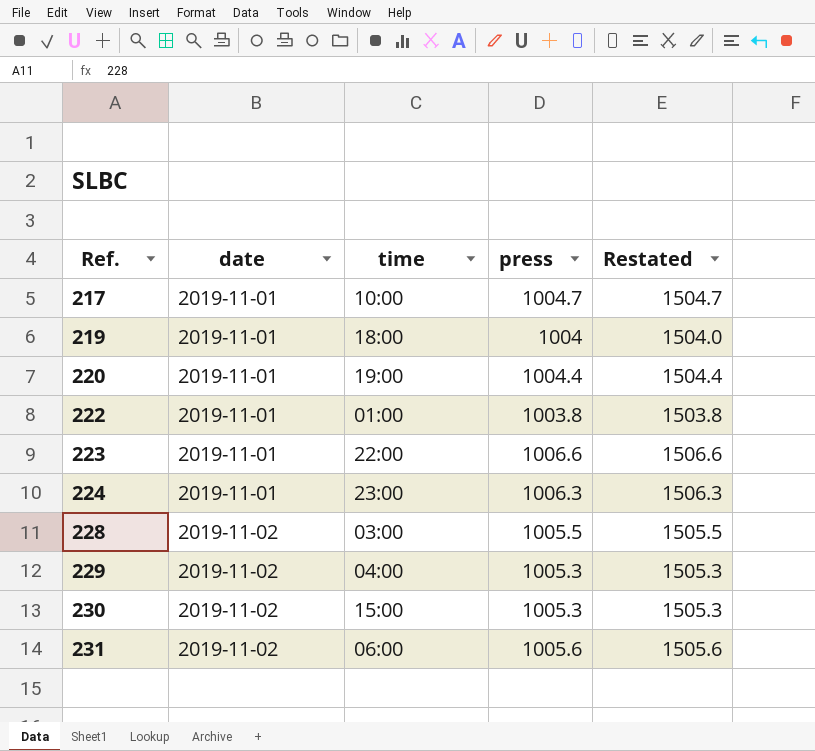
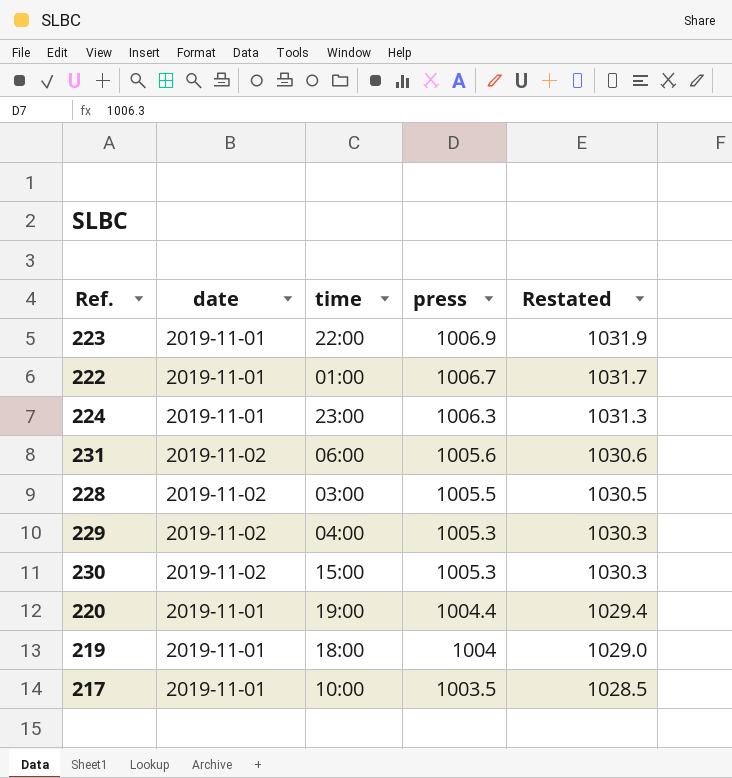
row order: Ref. ascending -> press descending
column Restated | formula: [press] + 500 -> [press] + 25
223 | press: 1006.6 -> 1006.9
222 | press: 1003.8 -> 1006.7
217 | press: 1004.7 -> 1003.5

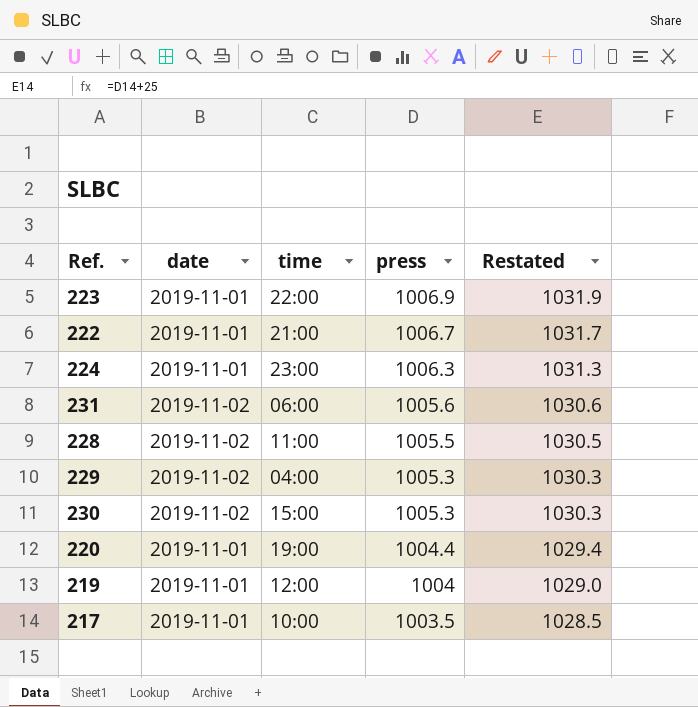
222 | time: 01:00 -> 21:00
228 | time: 03:00 -> 11:00
219 | time: 18:00 -> 12:00

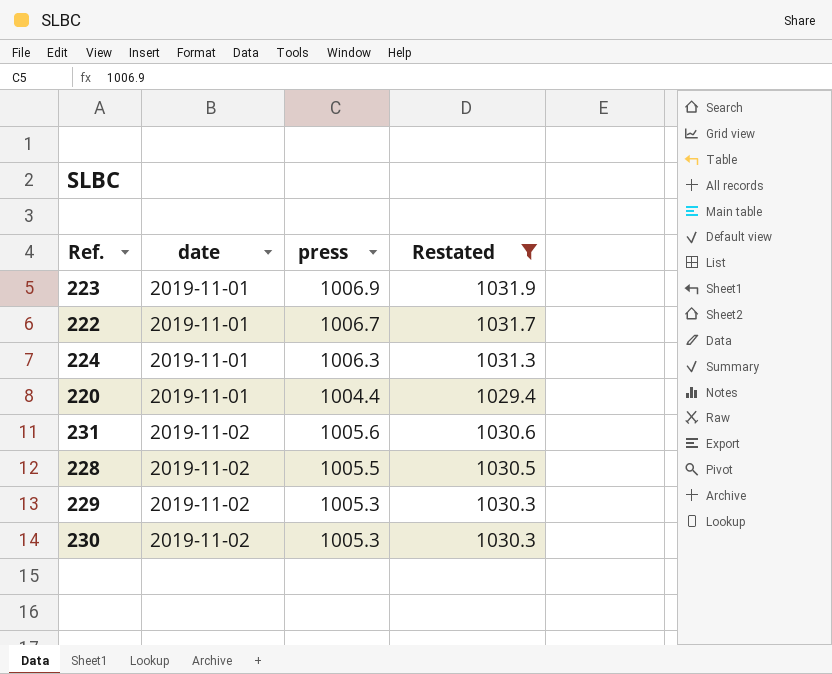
filter: none -> Restated >= 1029.4
row order: press descending -> date ascending
column time | position: 3 -> none

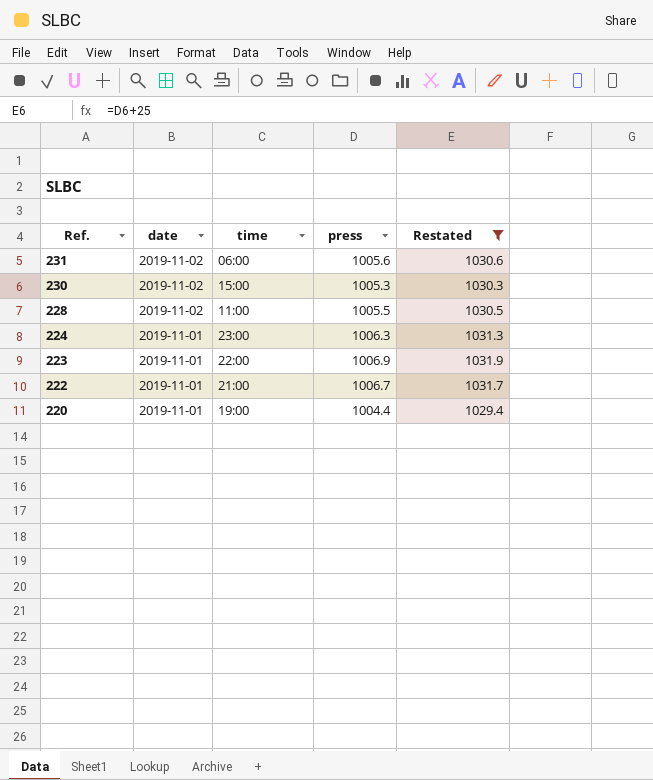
row order: date ascending -> Ref. descending
column time | position: none -> 3
row 229: 2019-11-02 | 1005.3 | 1030.3 -> none

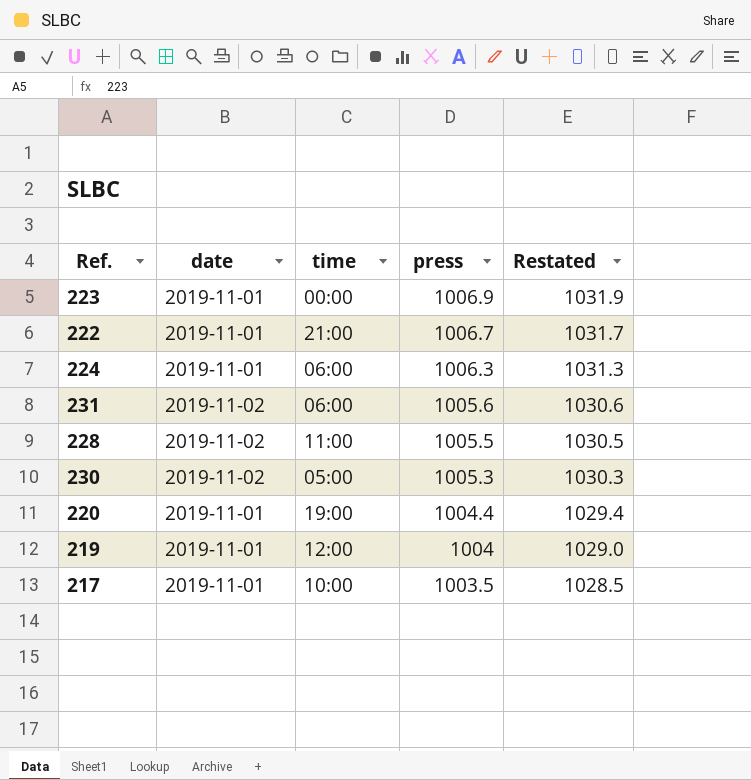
filter: Restated >= 1029.4 -> none
row order: Ref. descending -> press descending
223 | time: 22:00 -> 00:00
224 | time: 23:00 -> 06:00
230 | time: 15:00 -> 05:00

